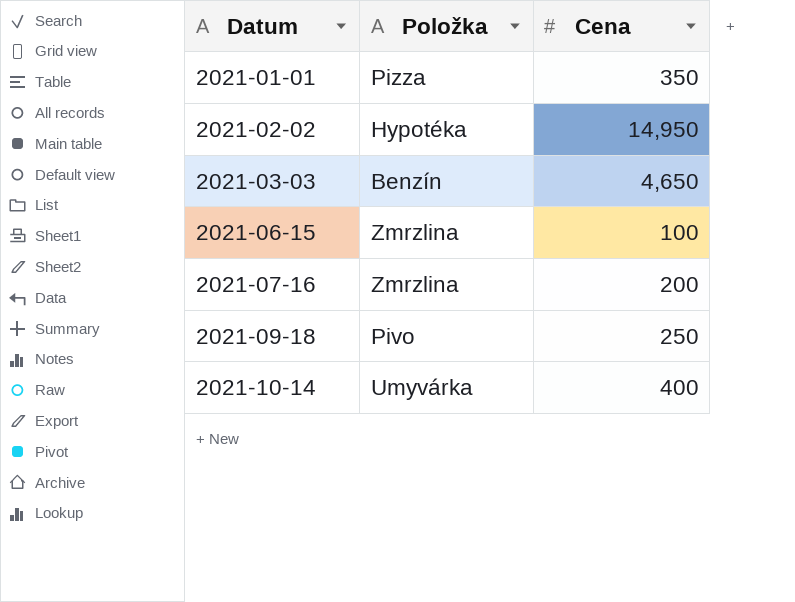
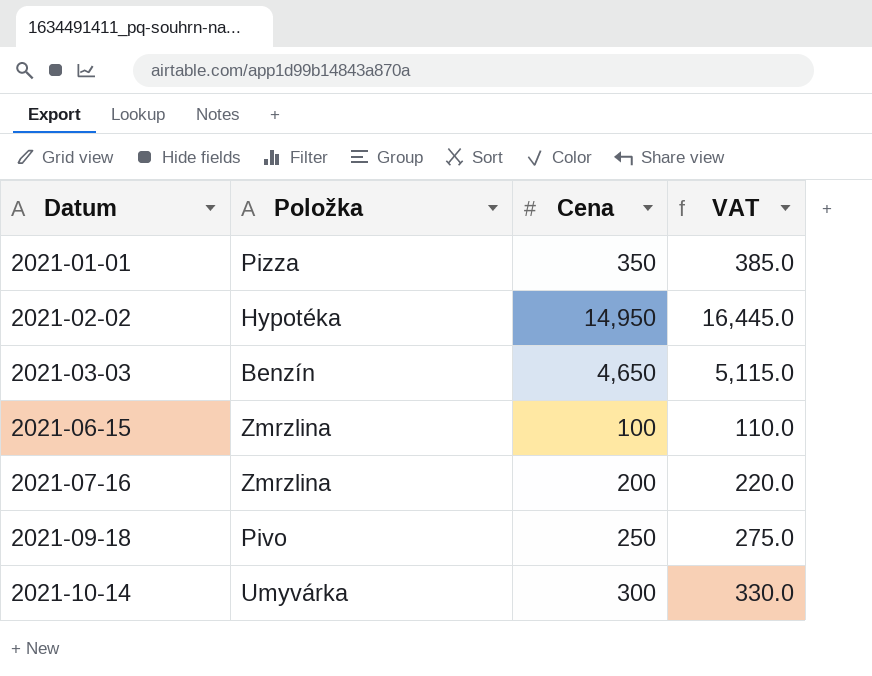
column VAT | formula: none -> [Cena] * 1.1
2021-10-14 | Cena: 400 -> 300

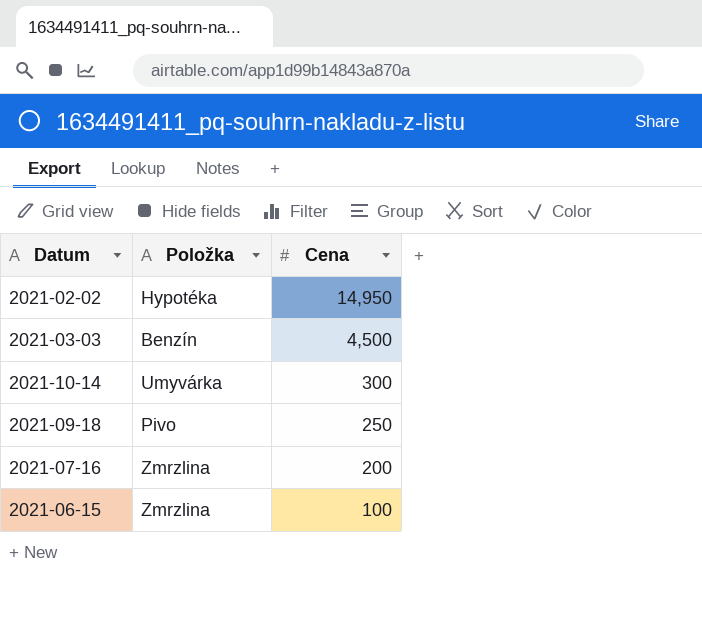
row order: Datum ascending -> Cena descending
column VAT | formula: [Cena] * 1.1 -> none
row 2021-01-01: Pizza | 350 | 385.0 -> none
2021-03-03 | Cena: 4,650 -> 4,500

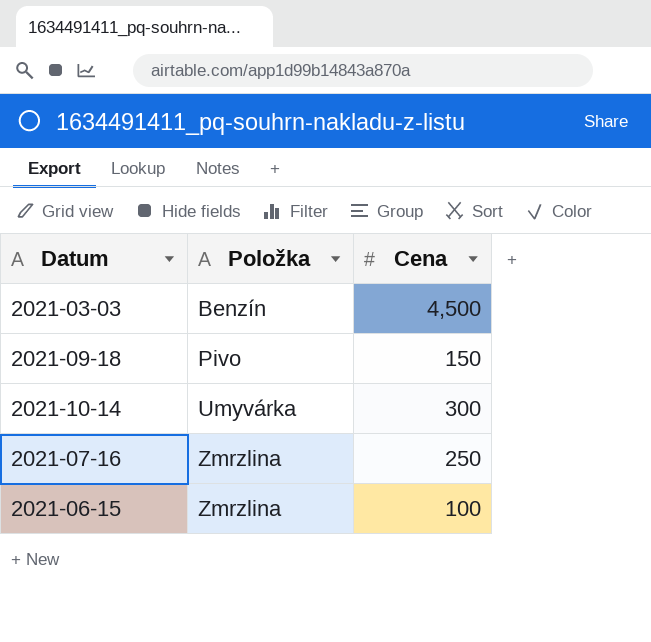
row order: Cena descending -> Položka ascending
row 2021-02-02: Hypotéka | 14,950 -> none
2021-09-18 | Cena: 250 -> 150
2021-07-16 | Cena: 200 -> 250

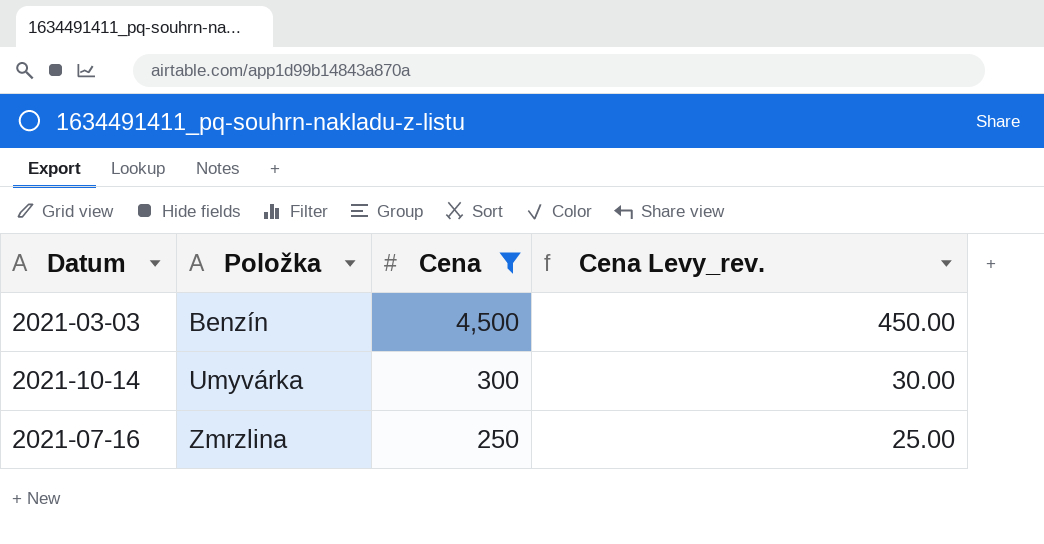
filter: none -> Cena >= 250
column Cena Levy_rev. | formula: none -> [Cena] * 0.1

